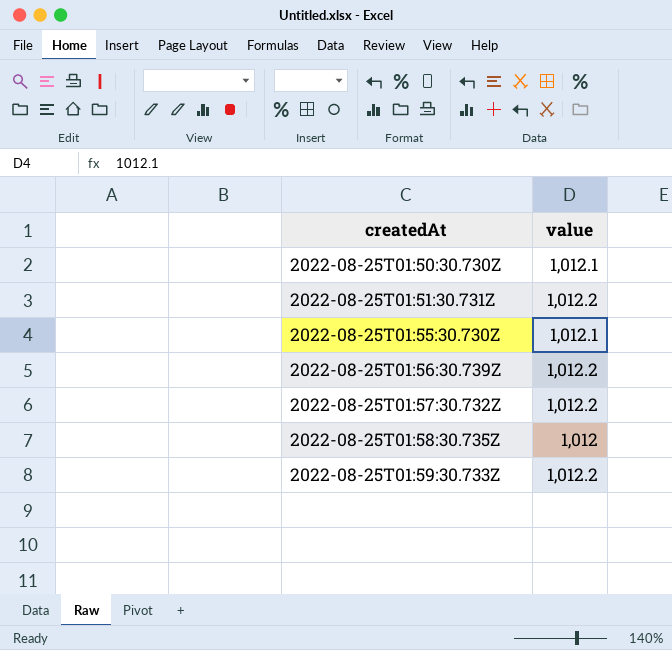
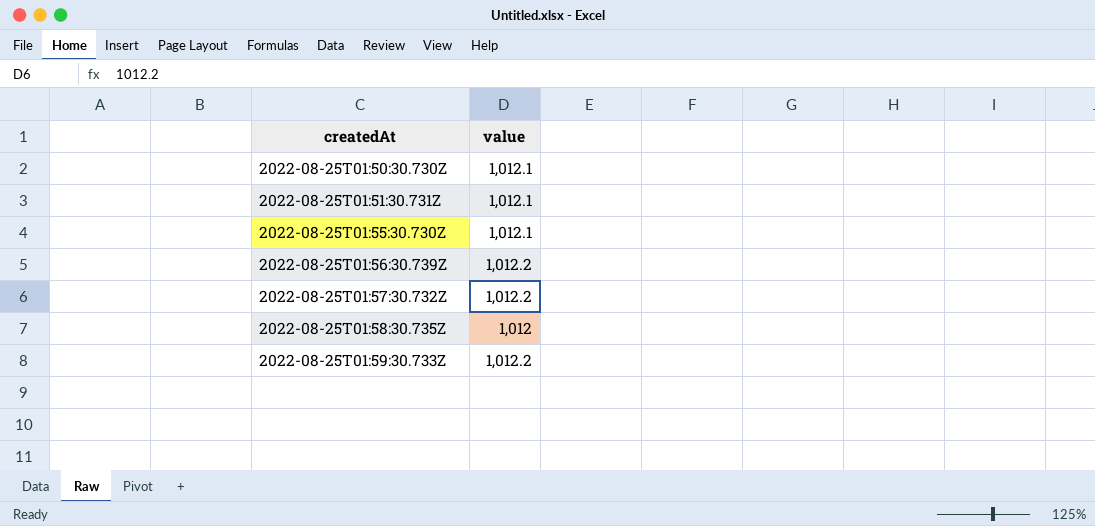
2022-08-25T01:51:30.731Z | value: 1,012.2 -> 1,012.1

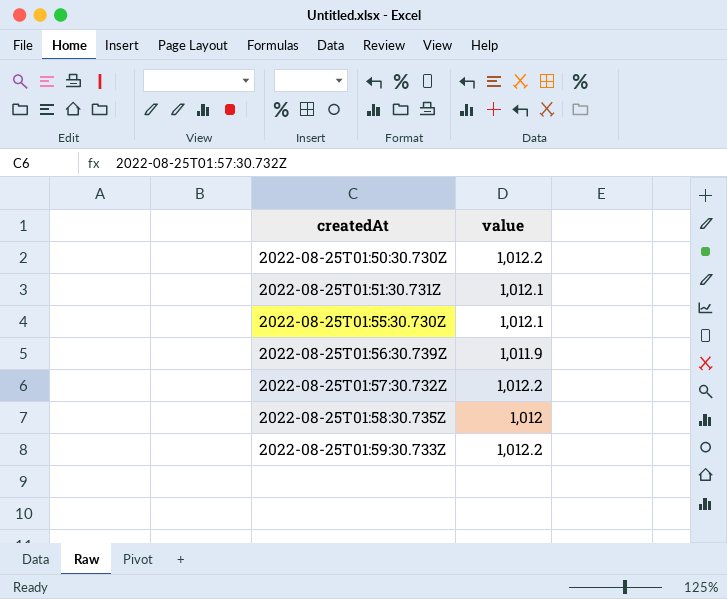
2022-08-25T01:50:30.730Z | value: 1,012.1 -> 1,012.2
2022-08-25T01:56:30.739Z | value: 1,012.2 -> 1,011.9

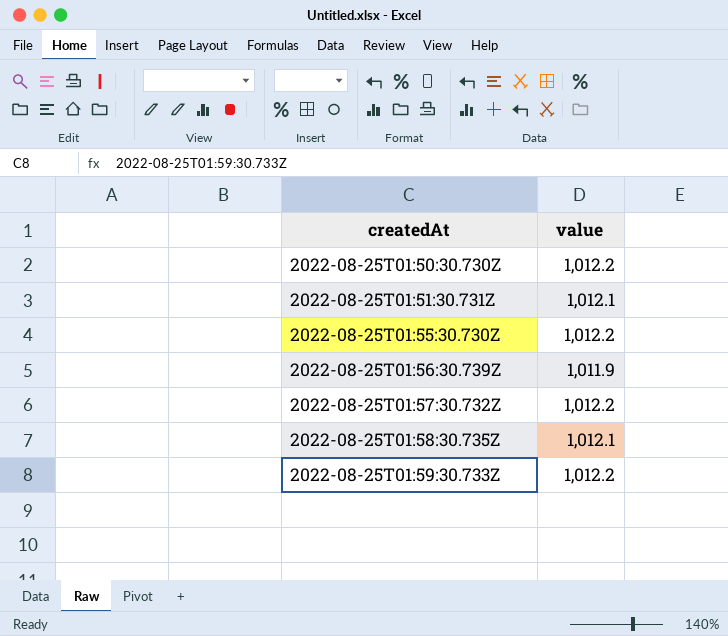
2022-08-25T01:55:30.730Z | value: 1,012.1 -> 1,012.2
2022-08-25T01:58:30.735Z | value: 1,012 -> 1,012.1

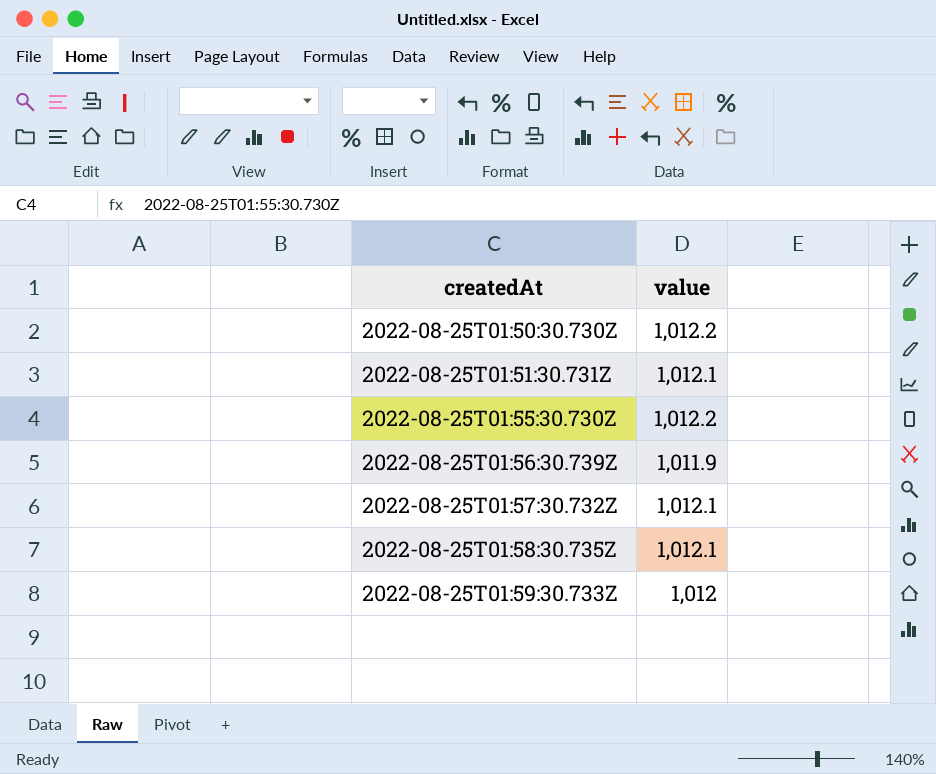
2022-08-25T01:57:30.732Z | value: 1,012.2 -> 1,012.1
2022-08-25T01:59:30.733Z | value: 1,012.2 -> 1,012

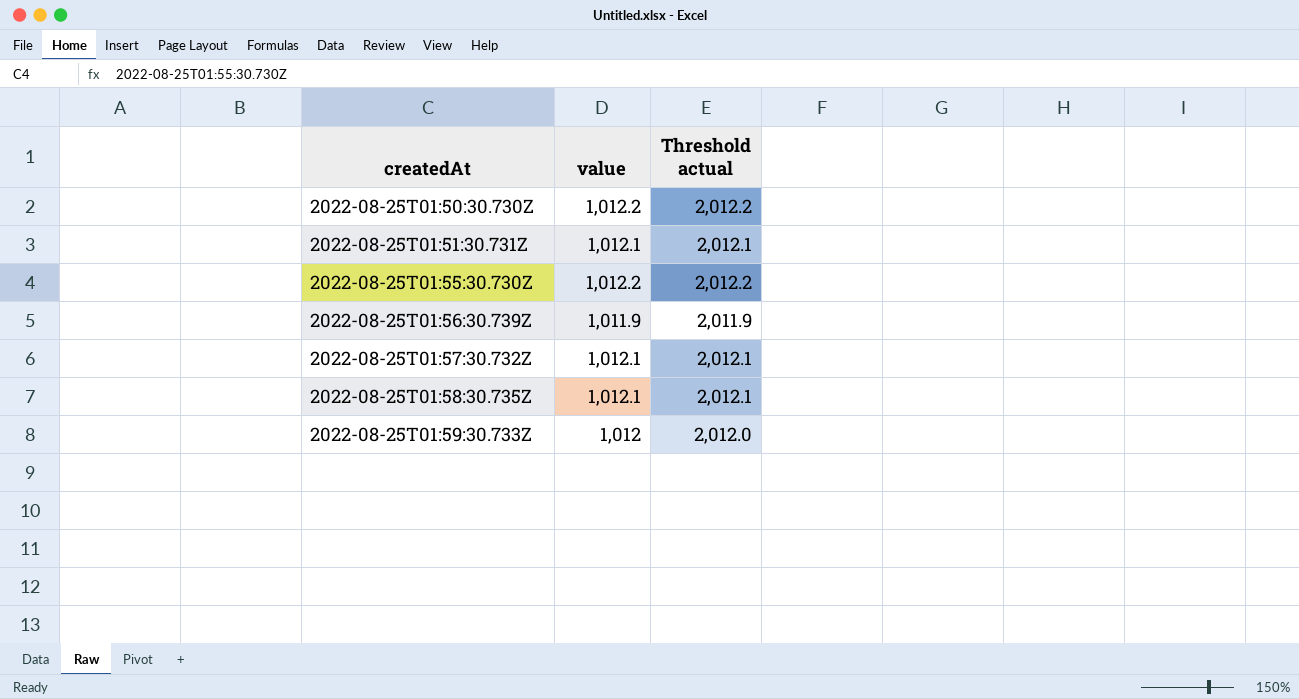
column Threshold actual | formula: none -> [value] + 1000

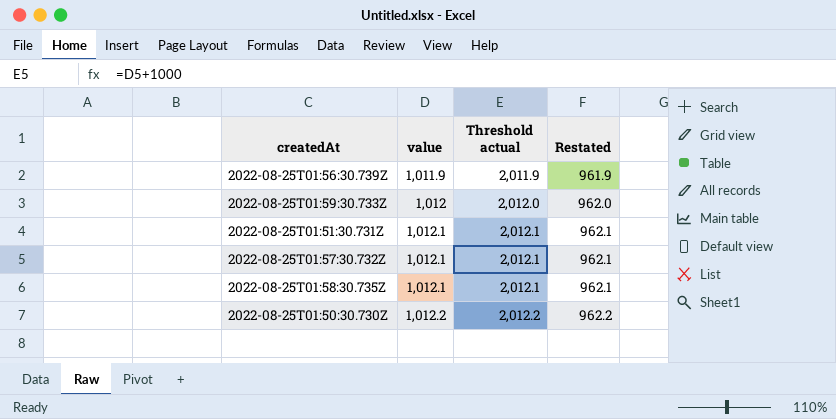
row order: createdAt ascending -> value ascending
column Restated | formula: none -> [value] - 50
row 2022-08-25T01:55:30.730Z: 1,012.2 | 2,012.2 -> none

